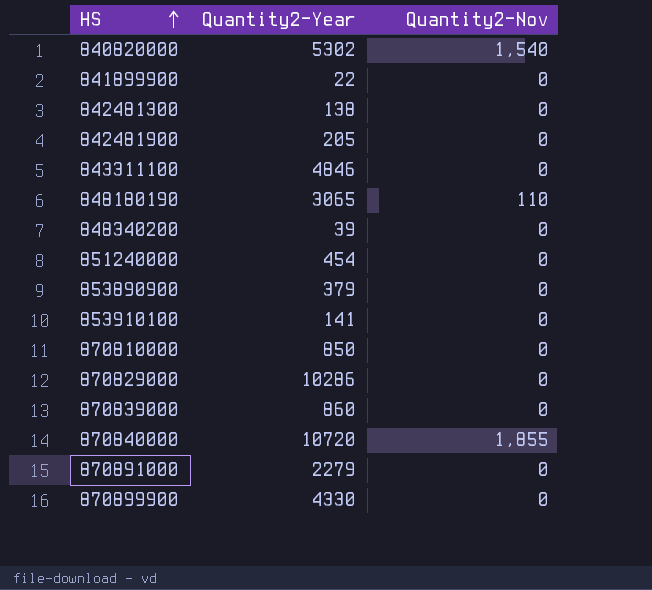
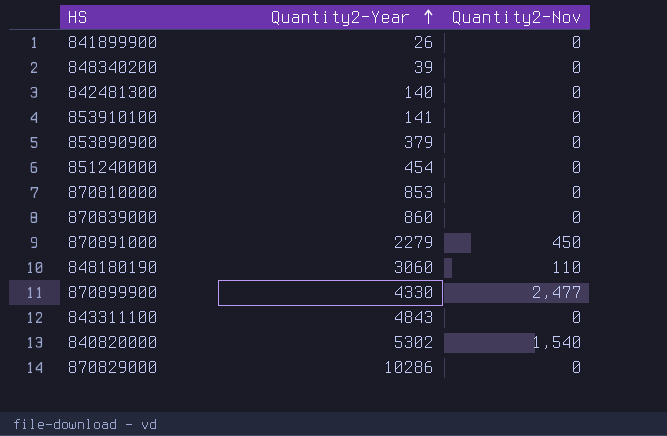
row order: HS ascending -> Quantity2-Year ascending
row 842481900: 205 | 0 -> none
row 870840000: 10720 | 1,855 -> none
841899900 | Quantity2-Year: 22 -> 26
842481300 | Quantity2-Year: 138 -> 140
870810000 | Quantity2-Year: 850 -> 853
870891000 | Quantity2-Nov: 0 -> 450
848180190 | Quantity2-Year: 3065 -> 3060
870899900 | Quantity2-Nov: 0 -> 2,477
843311100 | Quantity2-Year: 4846 -> 4843

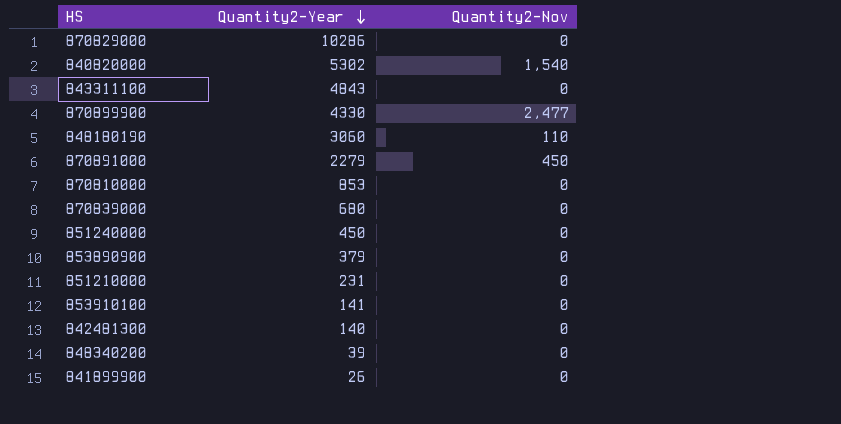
row order: Quantity2-Year ascending -> Quantity2-Year descending
870839000 | Quantity2-Year: 860 -> 680
851240000 | Quantity2-Year: 454 -> 450
row 851210000: none -> 231 | 0

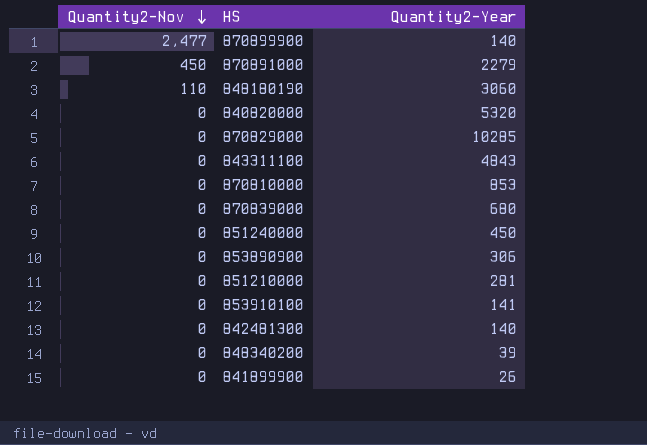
row order: Quantity2-Year descending -> Quantity2-Nov descending
column Quantity2-Nov | position: 3 -> 1
870899900 | Quantity2-Year: 4330 -> 140
840820000 | Quantity2-Nov: 1,540 -> 0
840820000 | Quantity2-Year: 5302 -> 5320
870829000 | Quantity2-Year: 10286 -> 10285
853890900 | Quantity2-Year: 379 -> 306
851210000 | Quantity2-Year: 231 -> 281

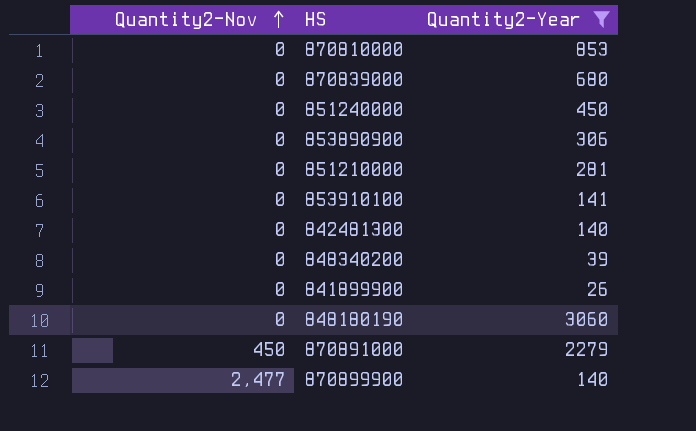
filter: none -> Quantity2-Year <= 3060
row order: Quantity2-Nov descending -> Quantity2-Nov ascending
848180190 | Quantity2-Nov: 110 -> 0

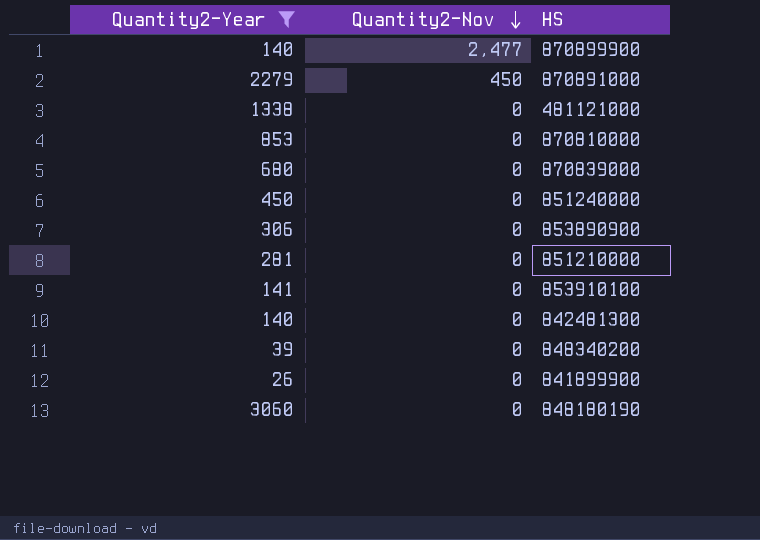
row order: Quantity2-Nov ascending -> Quantity2-Nov descending
column Quantity2-Year | position: 3 -> 1
row 481121000: none -> 1338 | 0

